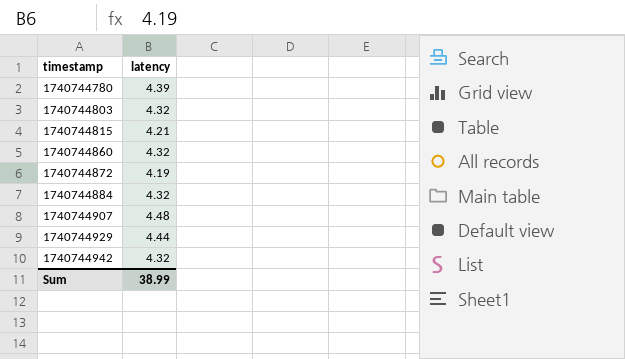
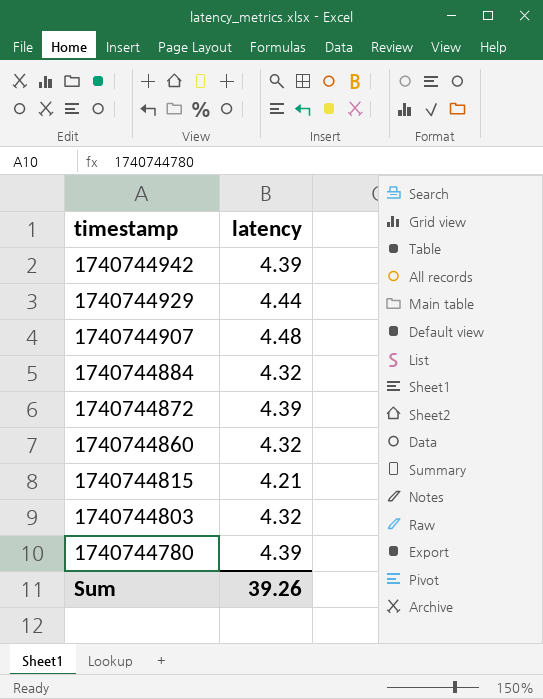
row order: timestamp ascending -> timestamp descending
1740744942 | latency: 4.32 -> 4.39
1740744872 | latency: 4.19 -> 4.39
Sum | latency: 38.99 -> 39.26

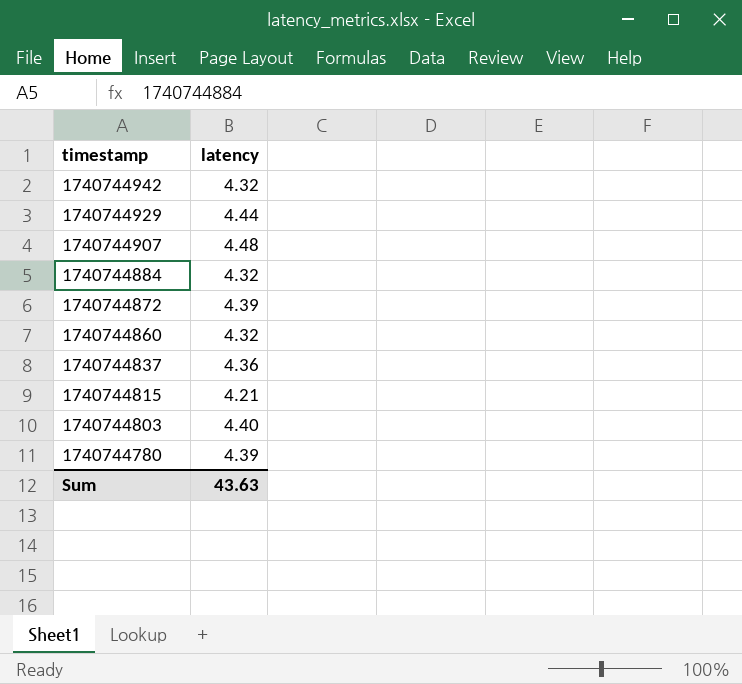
1740744942 | latency: 4.39 -> 4.32
row 1740744837: none -> 4.36
1740744803 | latency: 4.32 -> 4.40
Sum | latency: 39.26 -> 43.63

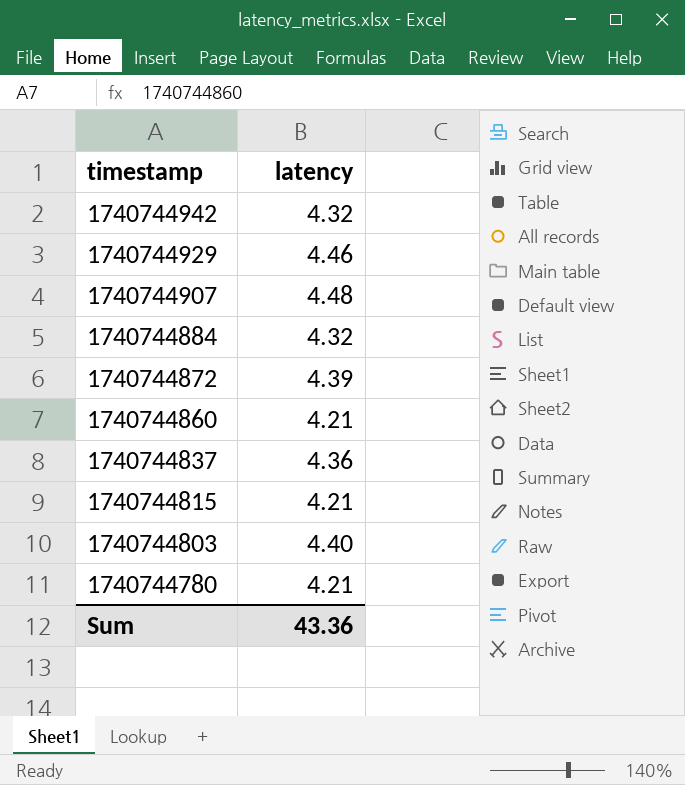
1740744929 | latency: 4.44 -> 4.46
1740744860 | latency: 4.32 -> 4.21
1740744780 | latency: 4.39 -> 4.21
Sum | latency: 43.63 -> 43.36

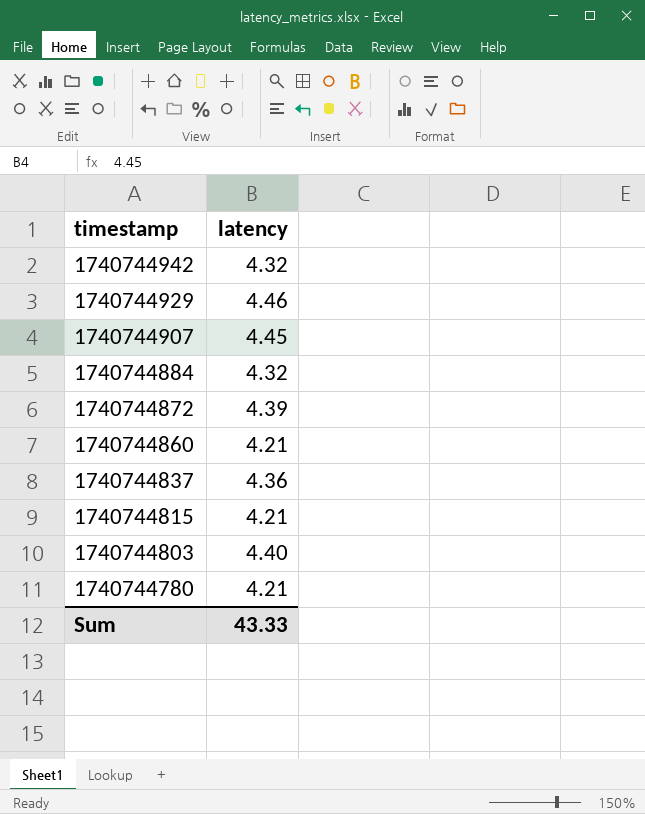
1740744907 | latency: 4.48 -> 4.45
Sum | latency: 43.36 -> 43.33

